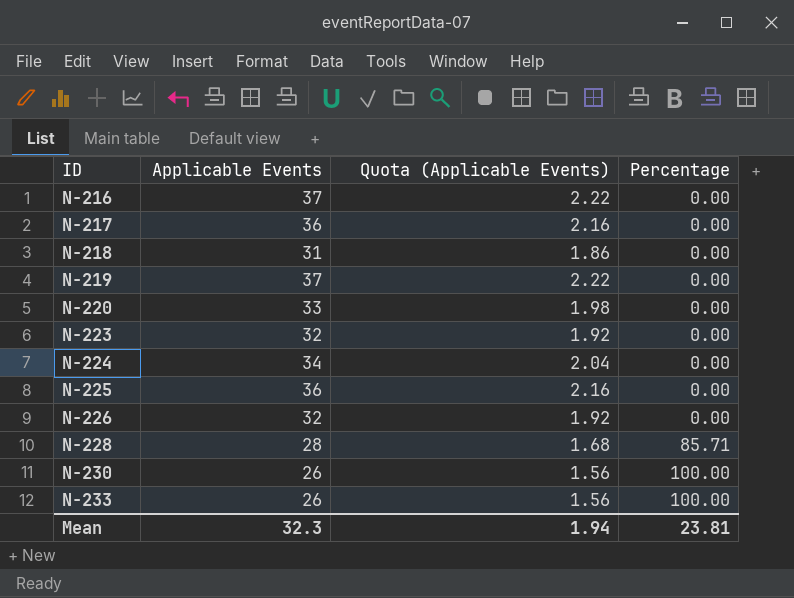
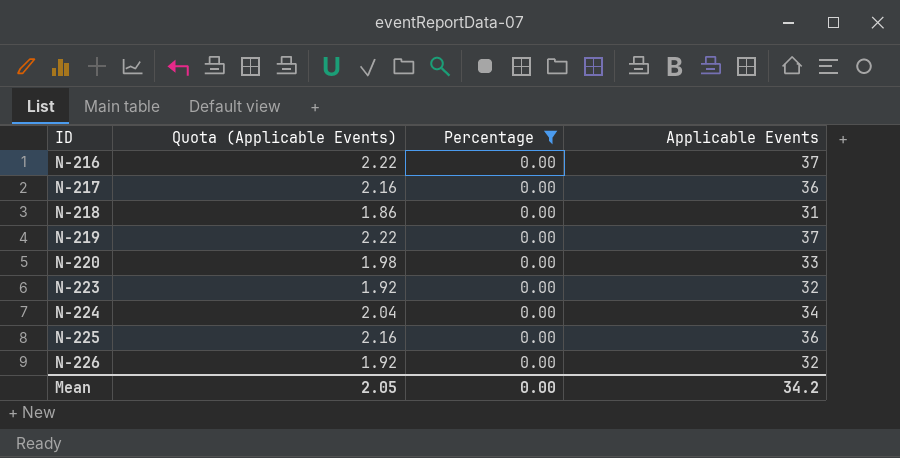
filter: none -> Percentage = 0.00
column Applicable Events | position: 2 -> 4
Mean | Quota (Applicable Events): 1.94 -> 2.05
Mean | Percentage: 23.81 -> 0.00
Mean | Applicable Events: 32.3 -> 34.2

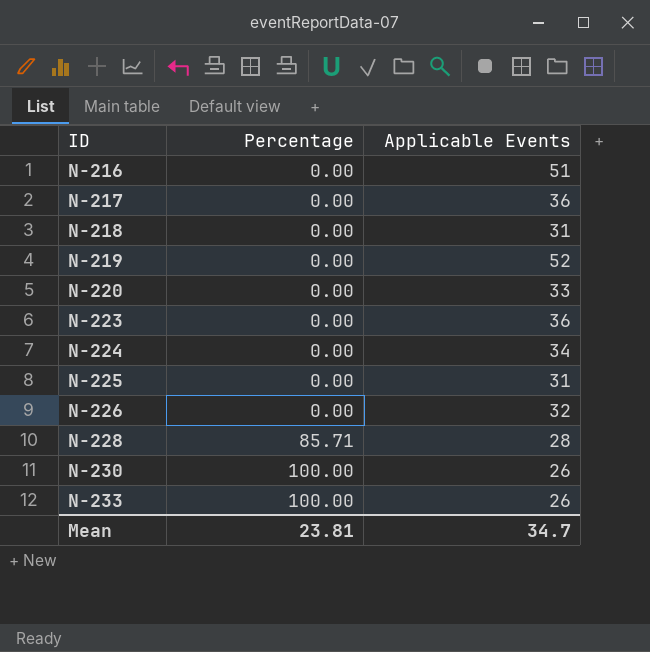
filter: Percentage = 0.00 -> none
column Quota (Applicable Events) | formula: [Applicable Events] * 0.06 -> none
N-216 | Applicable Events: 37 -> 51
N-219 | Applicable Events: 37 -> 52
N-223 | Applicable Events: 32 -> 36
N-225 | Applicable Events: 36 -> 31
Mean | Percentage: 0.00 -> 23.81
Mean | Applicable Events: 34.2 -> 34.7

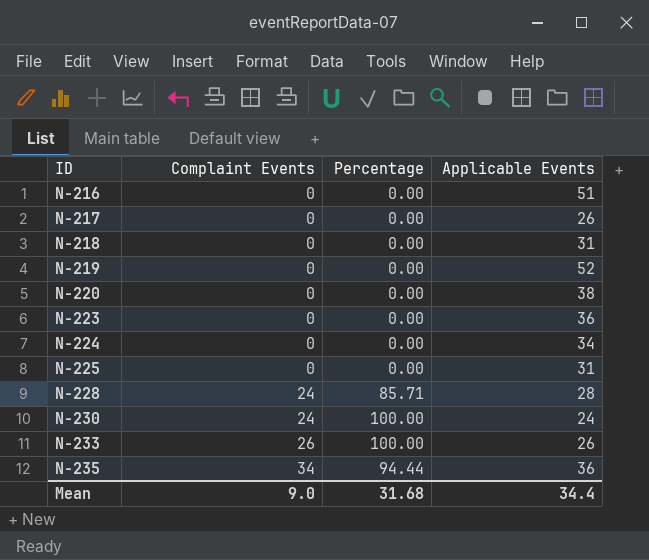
column Complaint Events | position: none -> 2
row N-226: 0.00 | 32 -> none
N-217 | Applicable Events: 36 -> 26
N-220 | Applicable Events: 33 -> 38
N-230 | Applicable Events: 26 -> 24
row N-235: none -> 34 | 94.44 | 36
Mean | Percentage: 23.81 -> 31.68
Mean | Applicable Events: 34.7 -> 34.4

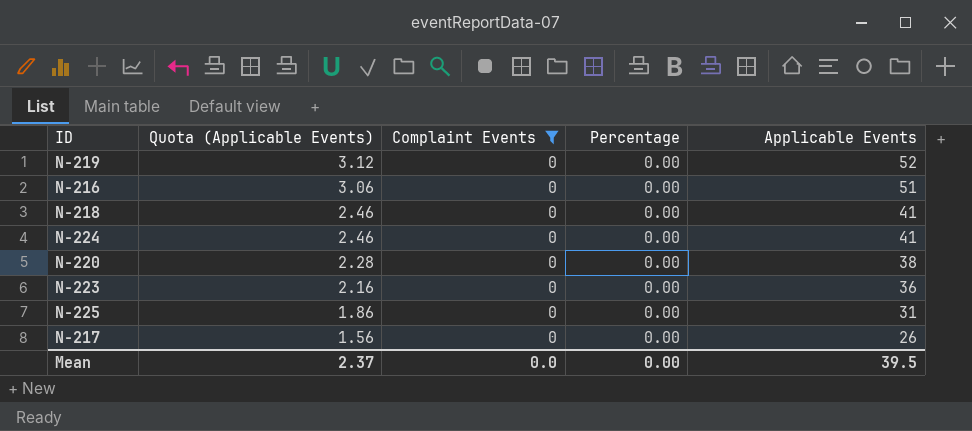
filter: none -> Complaint Events = 0
row order: ID ascending -> Quota (Applicable Events) descending
column Quota (Applicable Events) | formula: none -> [Applicable Events] * 0.06
N-218 | Applicable Events: 31 -> 41
N-224 | Applicable Events: 34 -> 41
Mean | Complaint Events: 9.0 -> 0.0
Mean | Percentage: 31.68 -> 0.00
Mean | Applicable Events: 34.4 -> 39.5

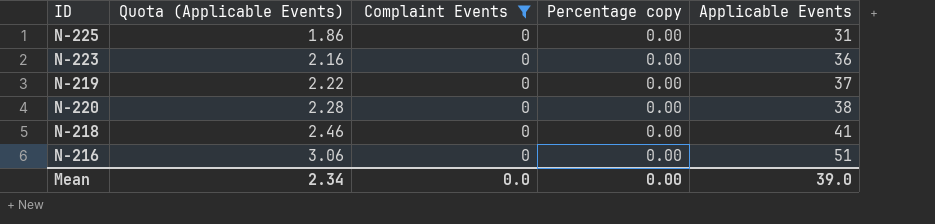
row order: Quota (Applicable Events) descending -> Quota (Applicable Events) ascending
column name: Percentage -> Percentage copy
row N-224: 2.46 | 0 | 0.00 | 41 -> none
row N-217: 1.56 | 0 | 0.00 | 26 -> none
N-219 | Quota (Applicable Events): 3.12 -> 2.22
N-219 | Applicable Events: 52 -> 37
Mean | Quota (Applicable Events): 2.37 -> 2.34
Mean | Applicable Events: 39.5 -> 39.0

